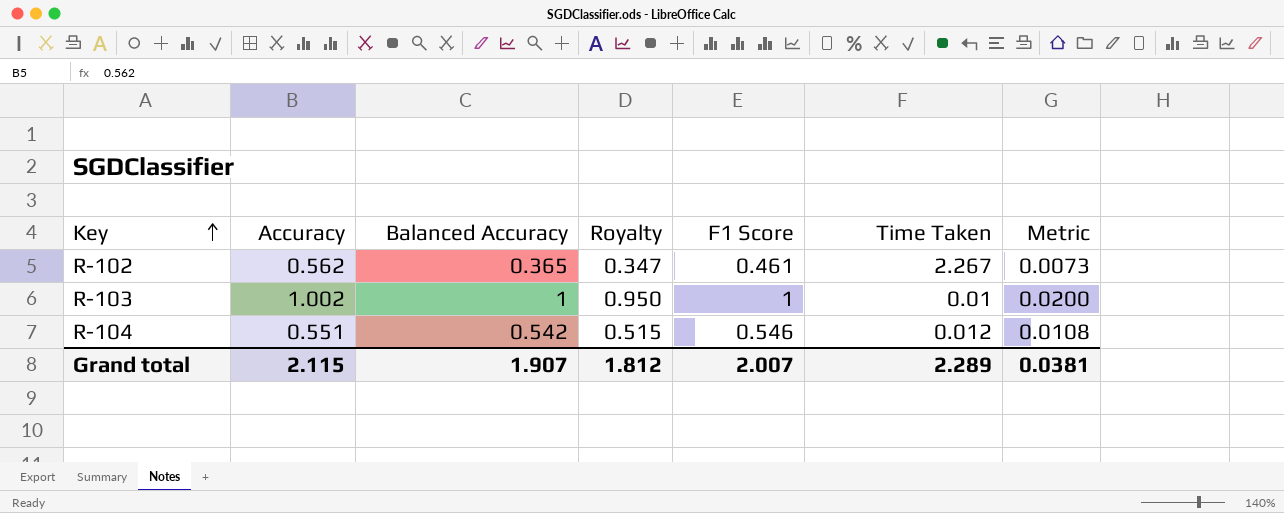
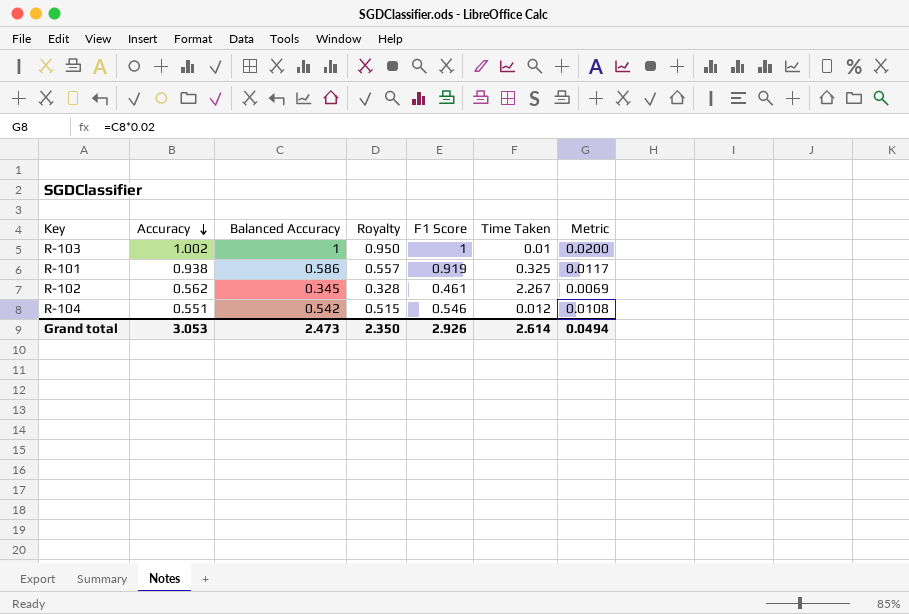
row order: Key ascending -> Accuracy descending
row R-101: none -> 0.938 | 0.586 | 0.557 | 0.919 | 0.325 | 0.0117
R-102 | Balanced Accuracy: 0.365 -> 0.345
R-102 | Royalty: 0.347 -> 0.328
R-102 | Metric: 0.0073 -> 0.0069
Grand total | Accuracy: 2.115 -> 3.053
Grand total | Balanced Accuracy: 1.907 -> 2.473
Grand total | Royalty: 1.812 -> 2.350
Grand total | F1 Score: 2.007 -> 2.926
Grand total | Time Taken: 2.289 -> 2.614
Grand total | Metric: 0.0381 -> 0.0494

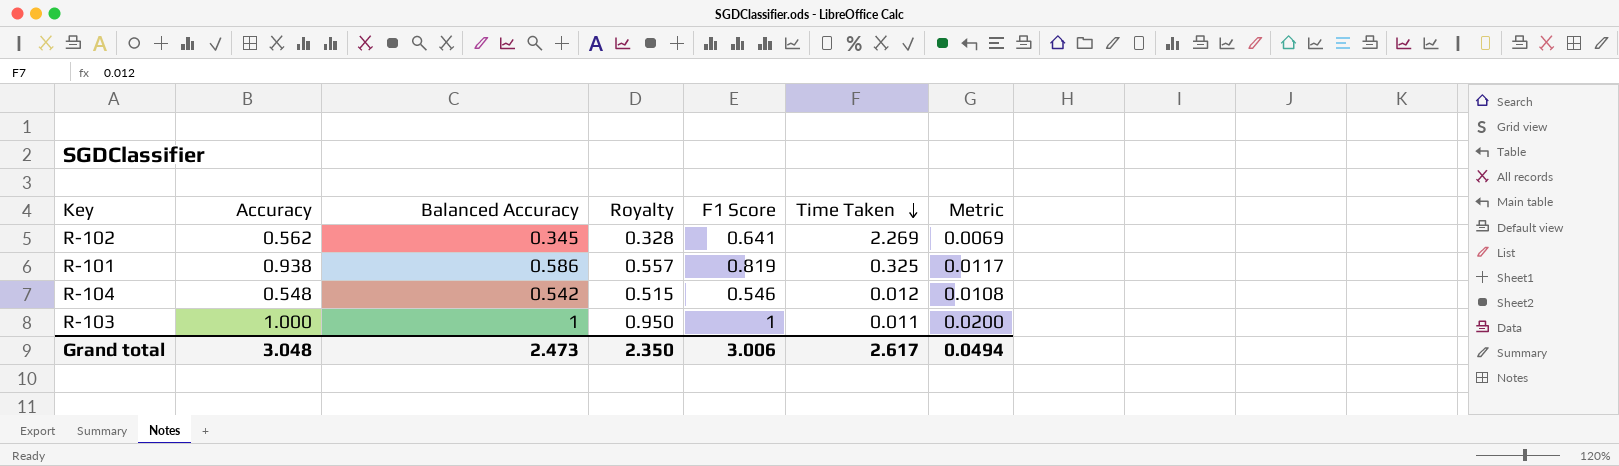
row order: Accuracy descending -> Time Taken descending
R-102 | F1 Score: 0.461 -> 0.641
R-102 | Time Taken: 2.267 -> 2.269
R-101 | F1 Score: 0.919 -> 0.819
R-104 | Accuracy: 0.551 -> 0.548
R-103 | Accuracy: 1.002 -> 1.000
R-103 | Time Taken: 0.01 -> 0.011
Grand total | Accuracy: 3.053 -> 3.048
Grand total | F1 Score: 2.926 -> 3.006
Grand total | Time Taken: 2.614 -> 2.617

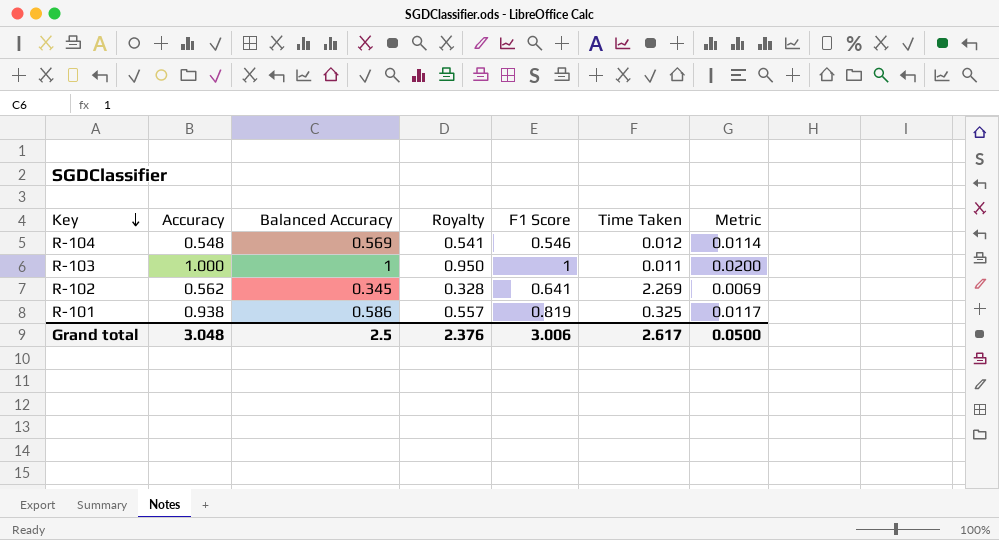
row order: Time Taken descending -> Key descending
R-104 | Balanced Accuracy: 0.542 -> 0.569
R-104 | Royalty: 0.515 -> 0.541
R-104 | Metric: 0.0108 -> 0.0114
Grand total | Balanced Accuracy: 2.473 -> 2.5
Grand total | Royalty: 2.350 -> 2.376
Grand total | Metric: 0.0494 -> 0.0500

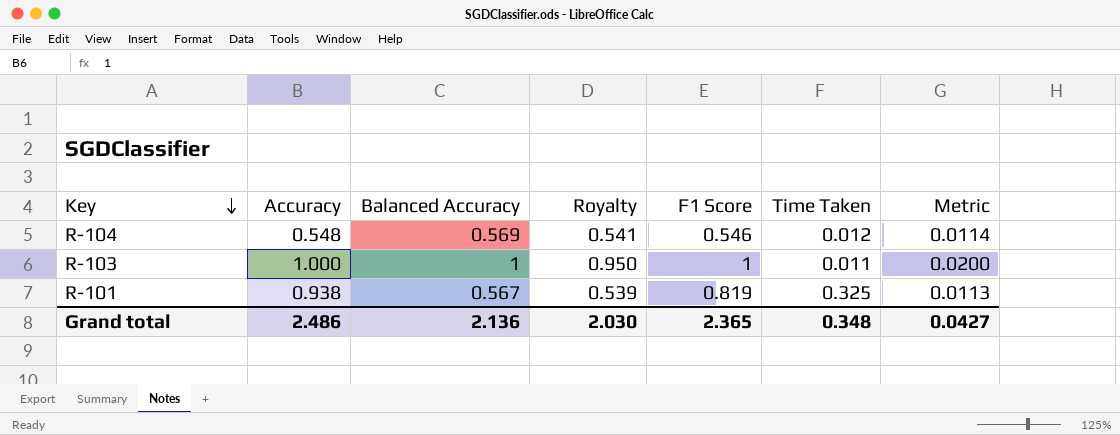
row R-102: 0.562 | 0.345 | 0.328 | 0.641 | 2.269 | 0.0069 -> none
R-101 | Balanced Accuracy: 0.586 -> 0.567
R-101 | Royalty: 0.557 -> 0.539
R-101 | Metric: 0.0117 -> 0.0113
Grand total | Accuracy: 3.048 -> 2.486
Grand total | Balanced Accuracy: 2.5 -> 2.136
Grand total | Royalty: 2.376 -> 2.030
Grand total | F1 Score: 3.006 -> 2.365
Grand total | Time Taken: 2.617 -> 0.348
Grand total | Metric: 0.0500 -> 0.0427

